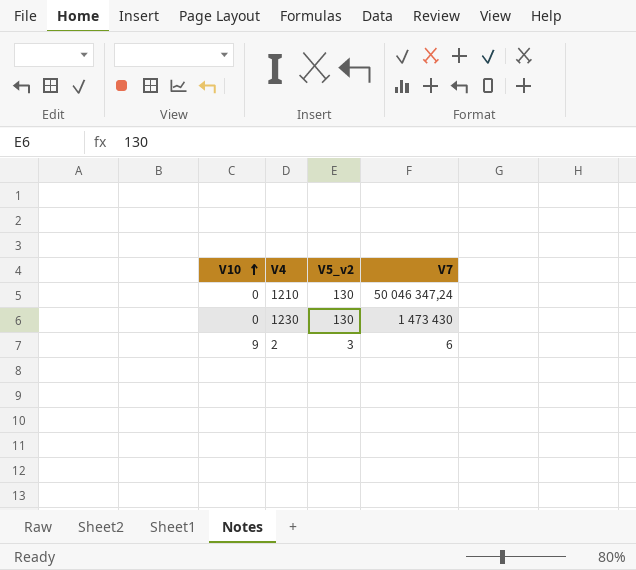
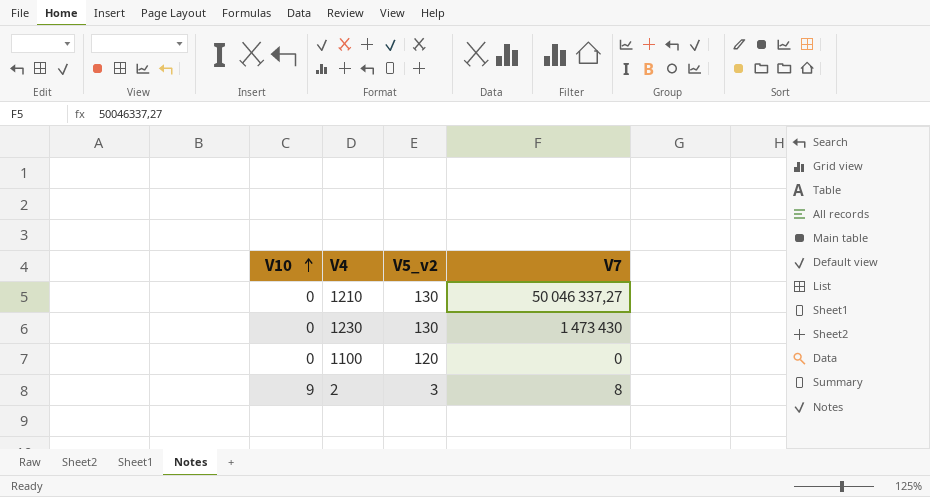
1210 | V7: 50 046 347,24 -> 50 046 337,27
row 1100: none -> 0 | 120 | 0
2 | V7: 6 -> 8

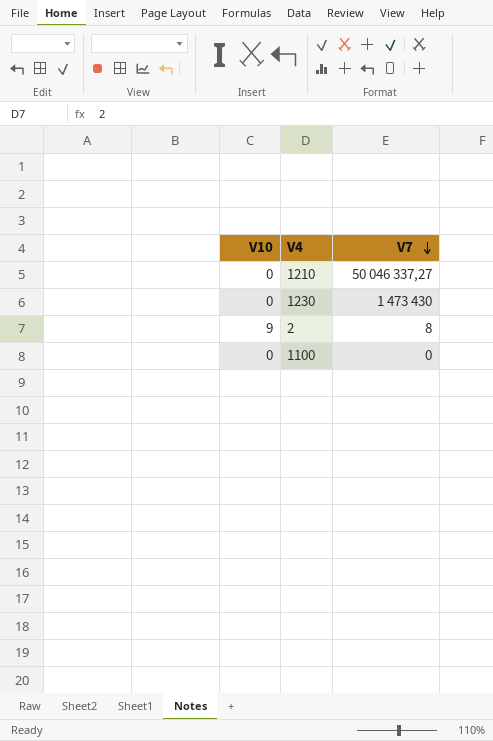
row order: V10 ascending -> V7 descending
column V5_v2 | position: 3 -> none

